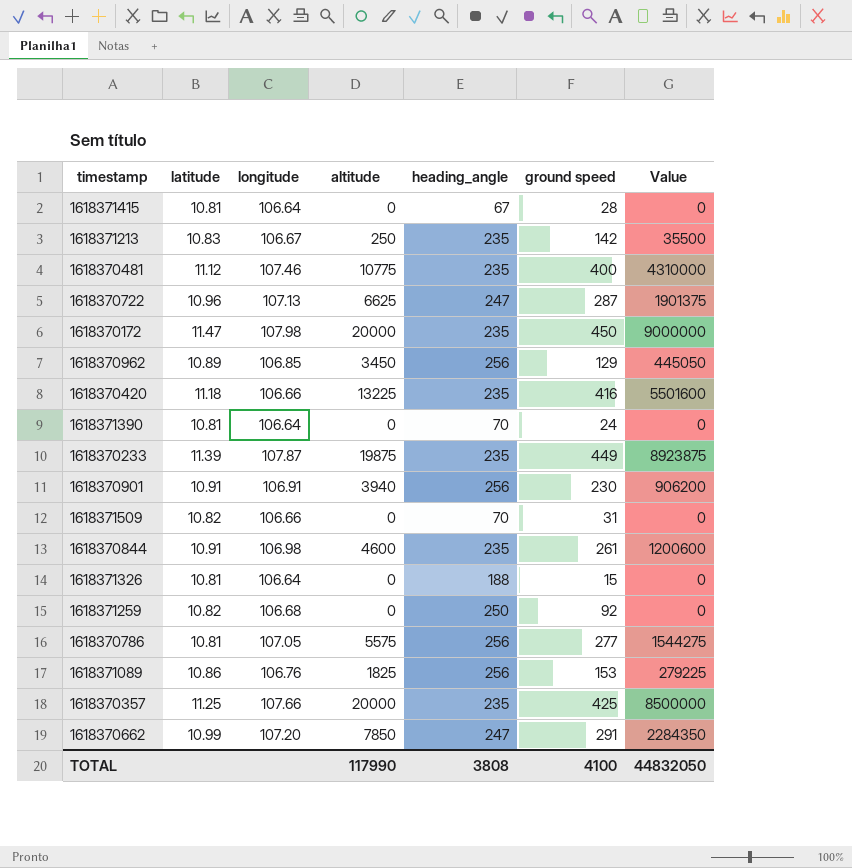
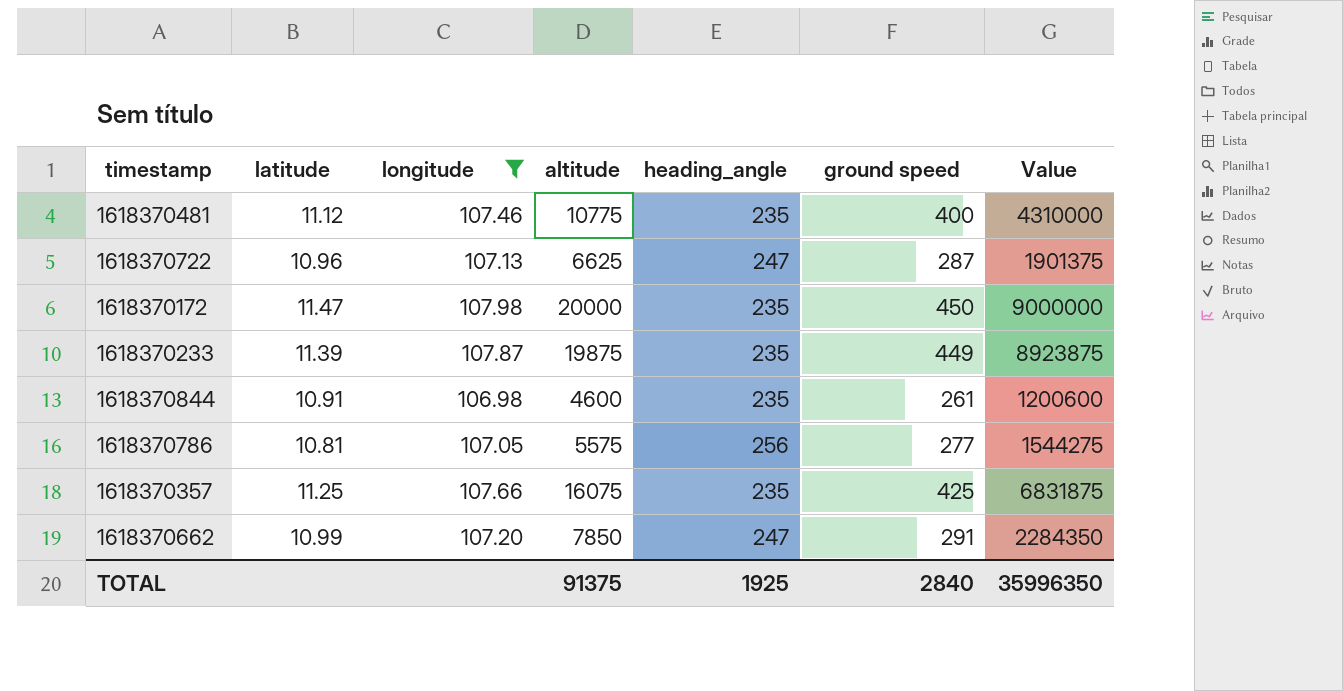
filter: none -> longitude >= 106.98
1618370357 | altitude: 20000 -> 16075
1618370357 | Value: 8500000 -> 6831875
TOTAL | altitude: 117990 -> 91375
TOTAL | heading_angle: 3808 -> 1925
TOTAL | ground speed: 4100 -> 2840
TOTAL | Value: 44832050 -> 35996350

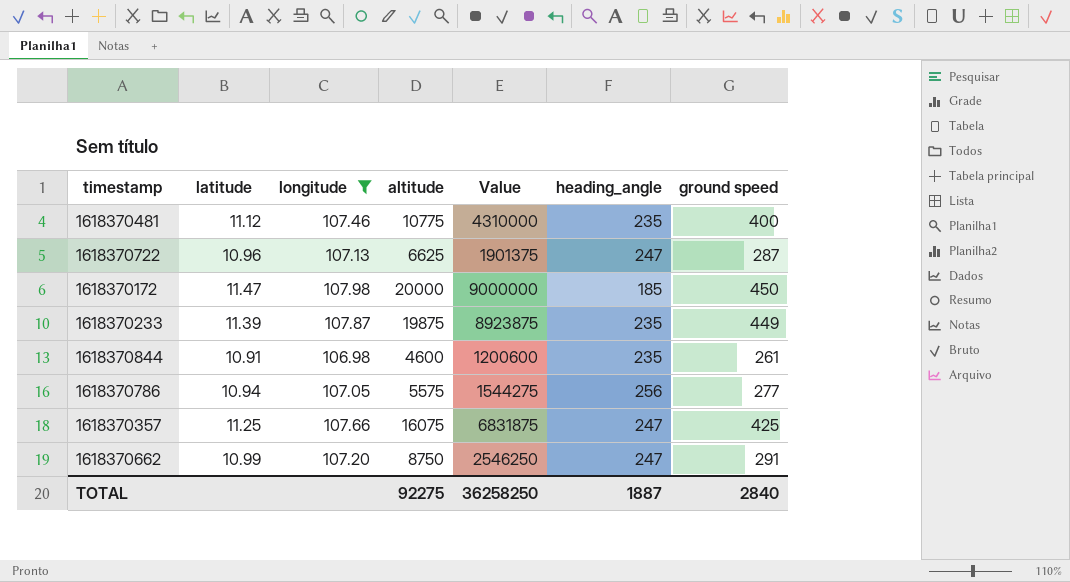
column Value | position: 7 -> 5
1618370172 | heading_angle: 235 -> 185
1618370786 | latitude: 10.81 -> 10.94
1618370357 | heading_angle: 235 -> 247
1618370662 | altitude: 7850 -> 8750
1618370662 | Value: 2284350 -> 2546250
TOTAL | altitude: 91375 -> 92275
TOTAL | Value: 35996350 -> 36258250
TOTAL | heading_angle: 1925 -> 1887

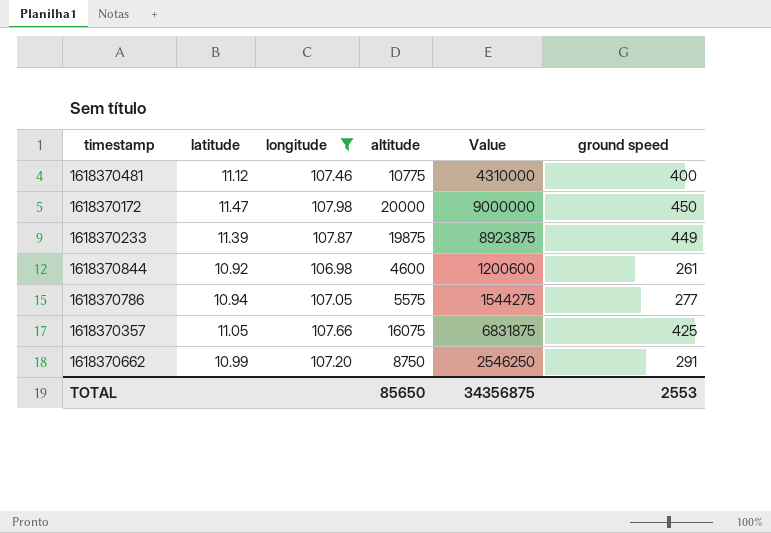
column heading_angle | position: 6 -> none
row 1618370722: 10.96 | 107.13 | 6625 | 1901375 | 247 | 287 -> none
1618370844 | latitude: 10.91 -> 10.92
1618370357 | latitude: 11.25 -> 11.05
TOTAL | altitude: 92275 -> 85650
TOTAL | Value: 36258250 -> 34356875
TOTAL | ground speed: 2840 -> 2553

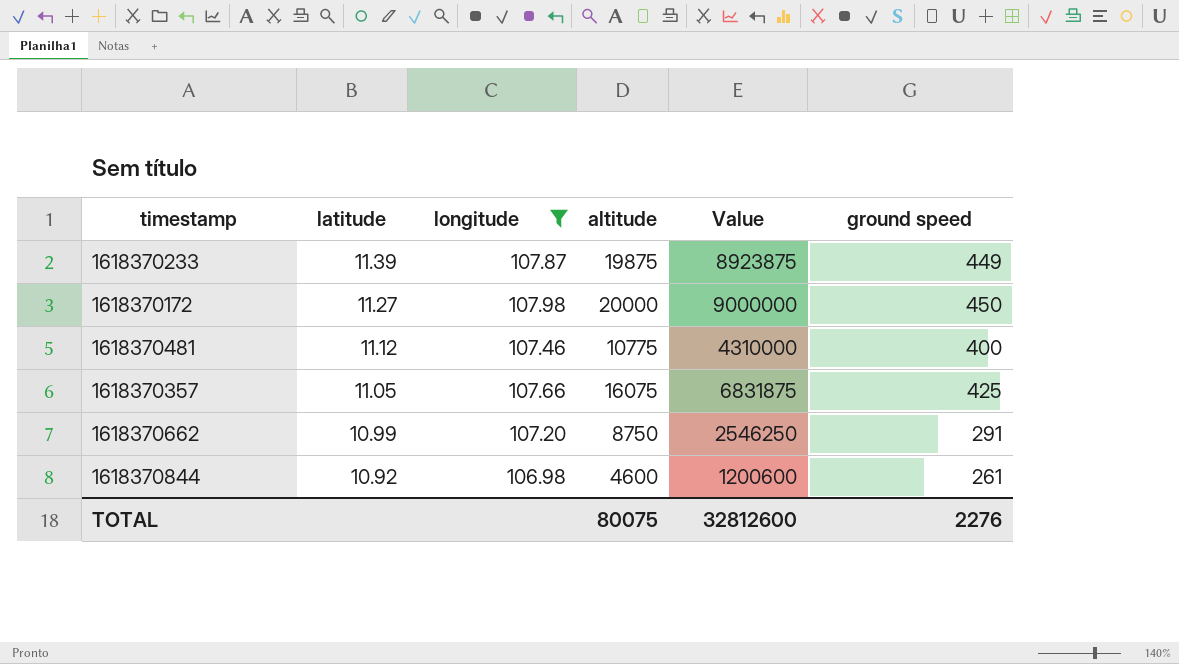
row order: none -> latitude descending
row 1618370786: 10.94 | 107.05 | 5575 | 1544275 | 277 -> none
1618370172 | latitude: 11.47 -> 11.27
TOTAL | altitude: 85650 -> 80075
TOTAL | Value: 34356875 -> 32812600
TOTAL | ground speed: 2553 -> 2276

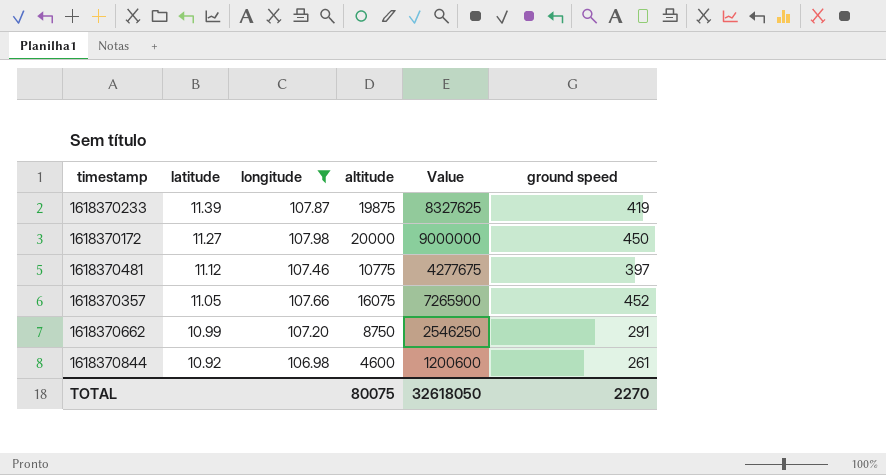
1618370233 | Value: 8923875 -> 8327625
1618370233 | ground speed: 449 -> 419
1618370481 | Value: 4310000 -> 4277675
1618370481 | ground speed: 400 -> 397
1618370357 | Value: 6831875 -> 7265900
1618370357 | ground speed: 425 -> 452
TOTAL | Value: 32812600 -> 32618050
TOTAL | ground speed: 2276 -> 2270

